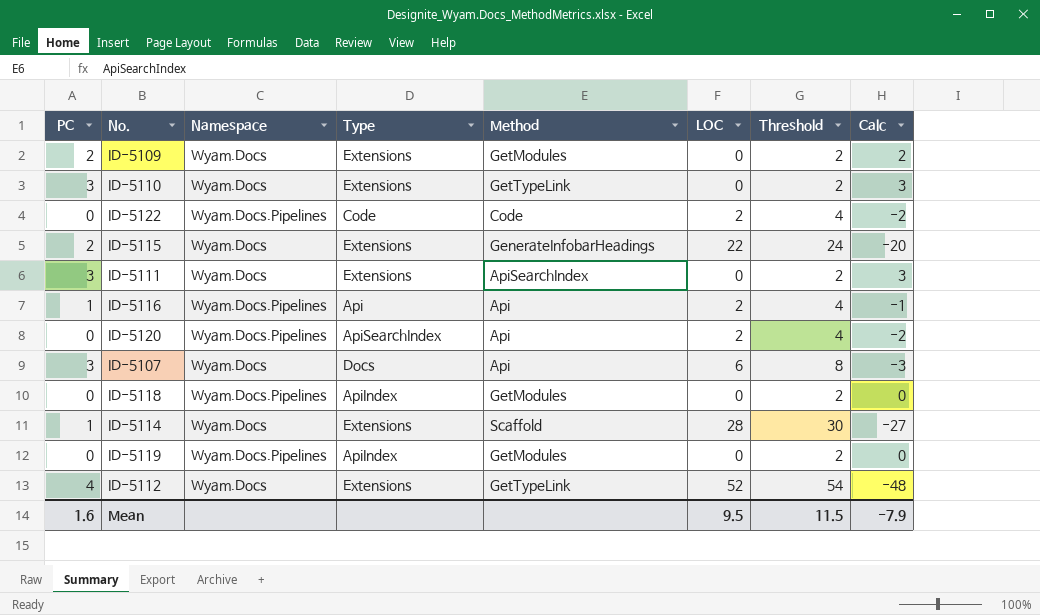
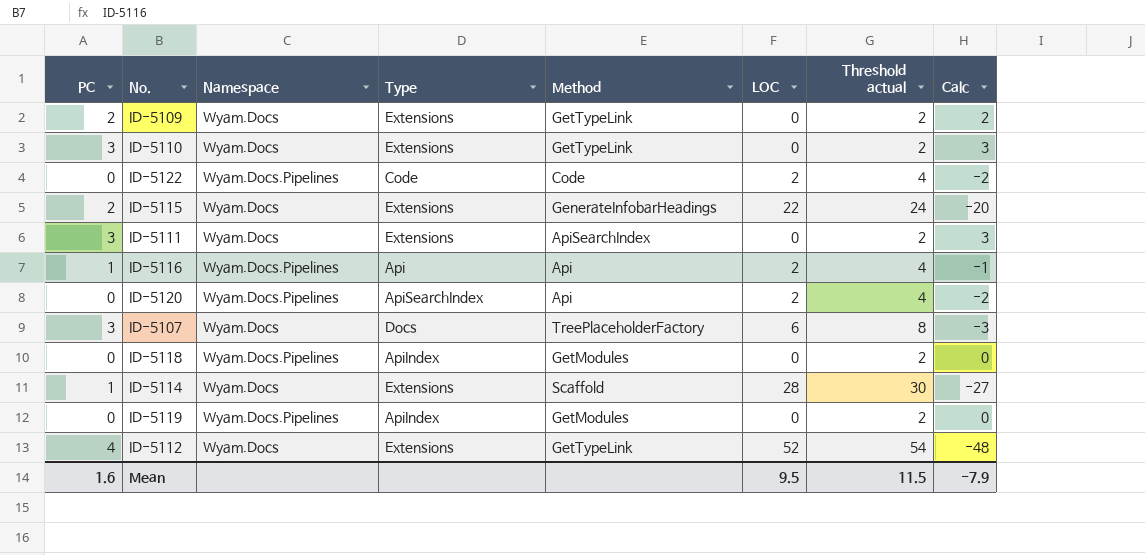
column name: Threshold -> Threshold actual
ID-5109 | Method: GetModules -> GetTypeLink
ID-5107 | Method: Api -> TreePlaceholderFactory

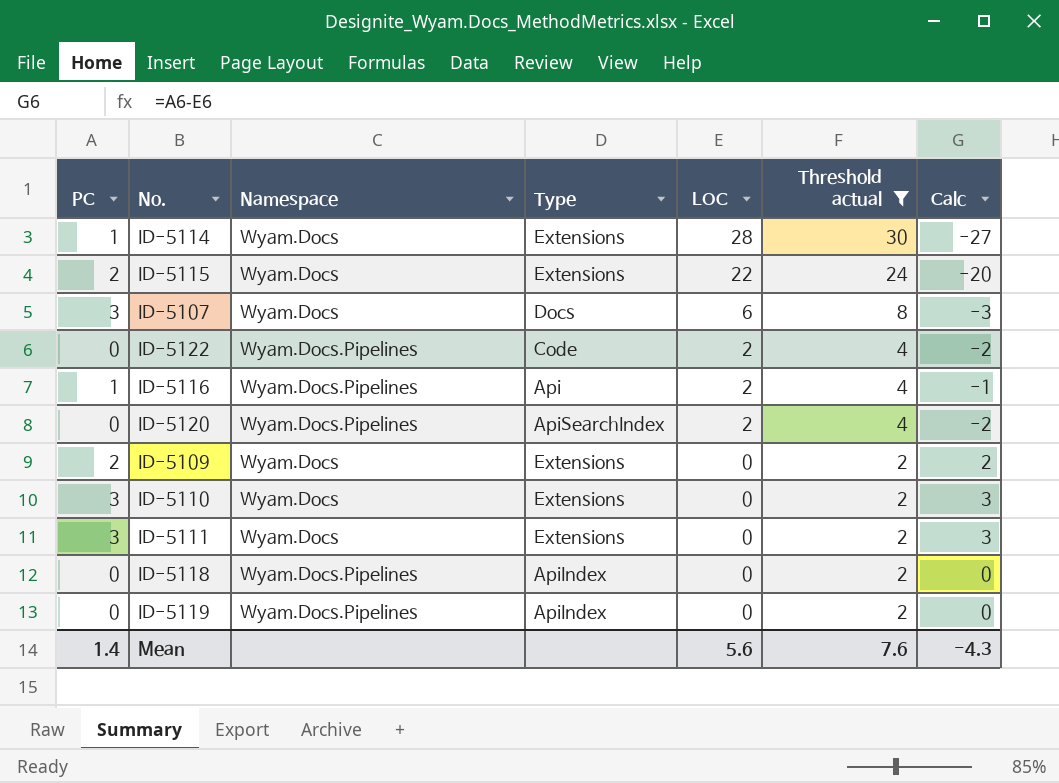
filter: none -> Threshold actual != 54
row order: none -> LOC descending
column Method | position: 5 -> none
Mean | PC: 1.6 -> 1.4
Mean | LOC: 9.5 -> 5.6
Mean | Threshold actual: 11.5 -> 7.6
Mean | Calc: -7.9 -> -4.3

